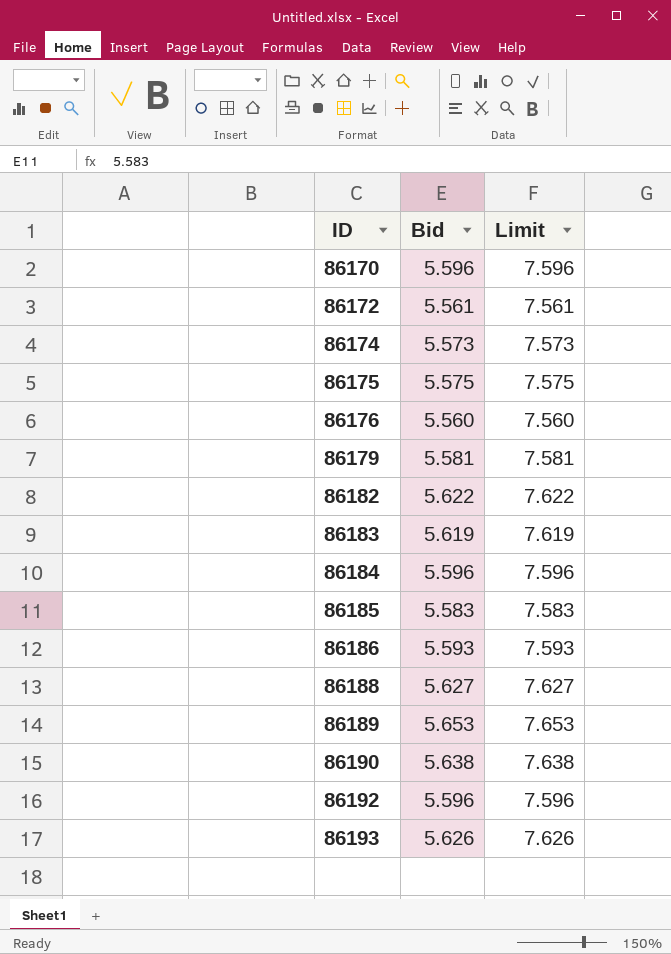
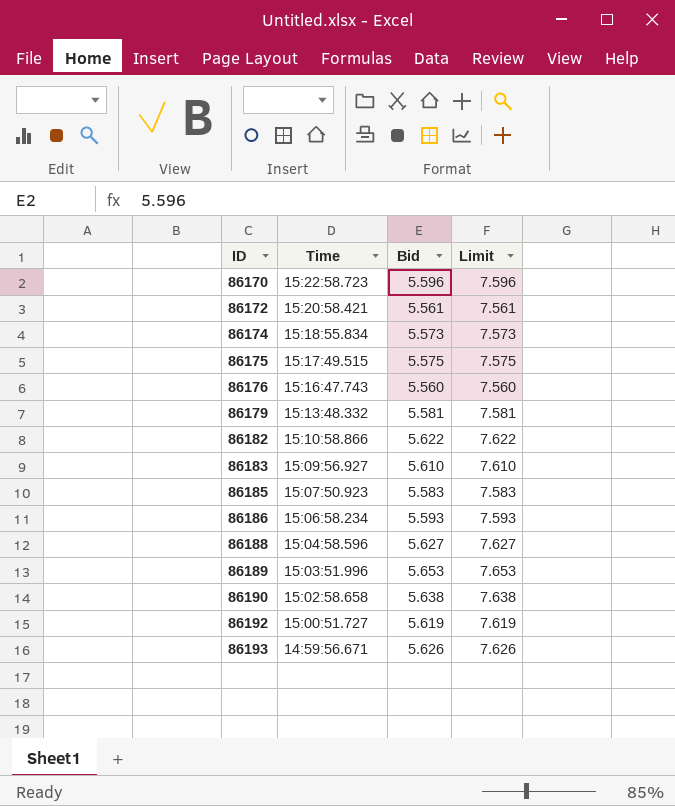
column Time | position: none -> 2
row 86184: 5.596 | 7.596 -> none
86183 | Bid: 5.619 -> 5.610
86183 | Limit: 7.619 -> 7.610
86192 | Bid: 5.596 -> 5.619
86192 | Limit: 7.596 -> 7.619

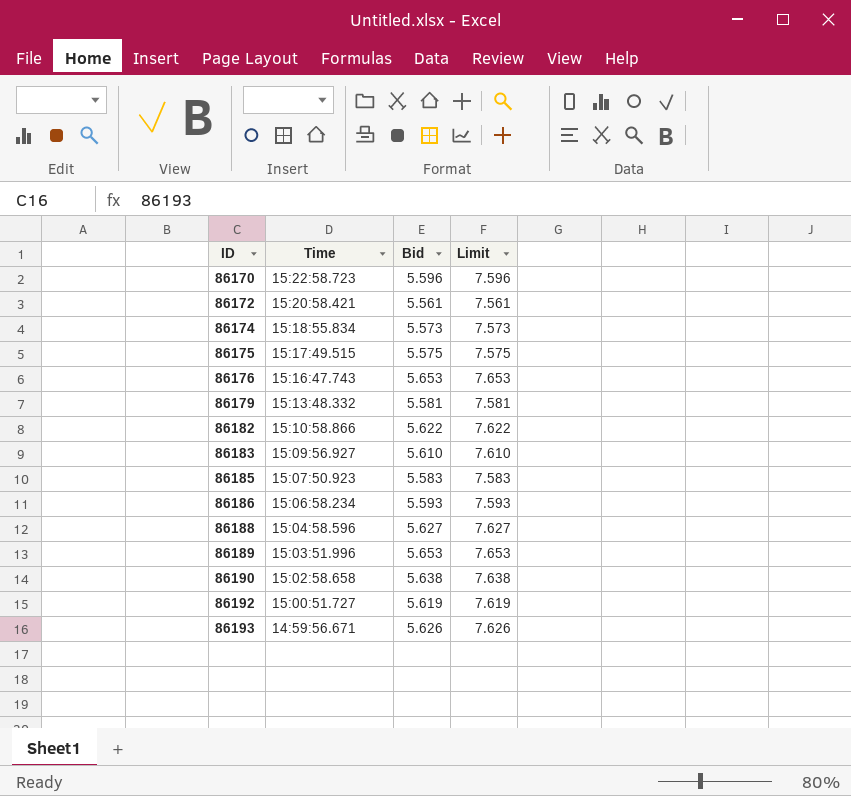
86176 | Bid: 5.560 -> 5.653
86176 | Limit: 7.560 -> 7.653

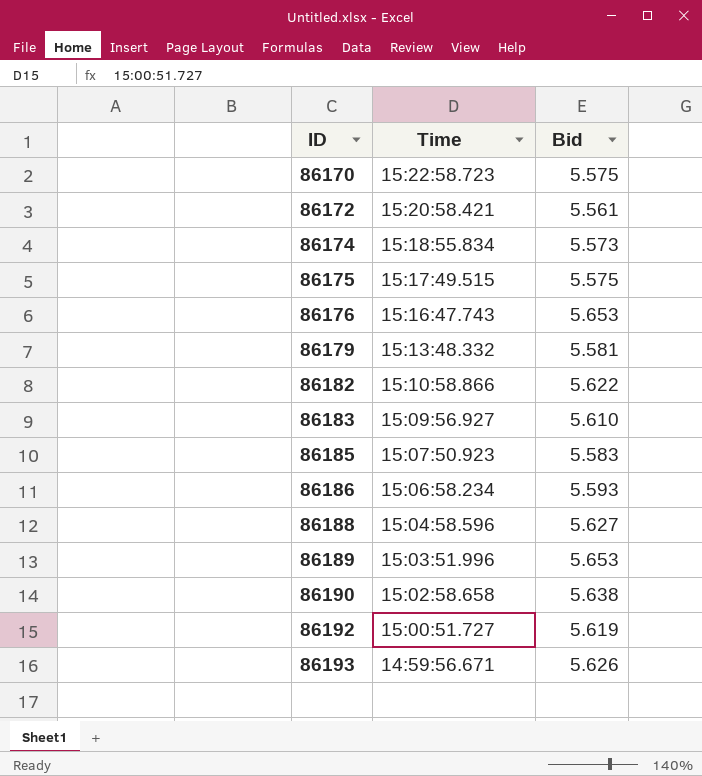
column Limit | formula: [Bid] + 2 -> none
86170 | Bid: 5.596 -> 5.575

